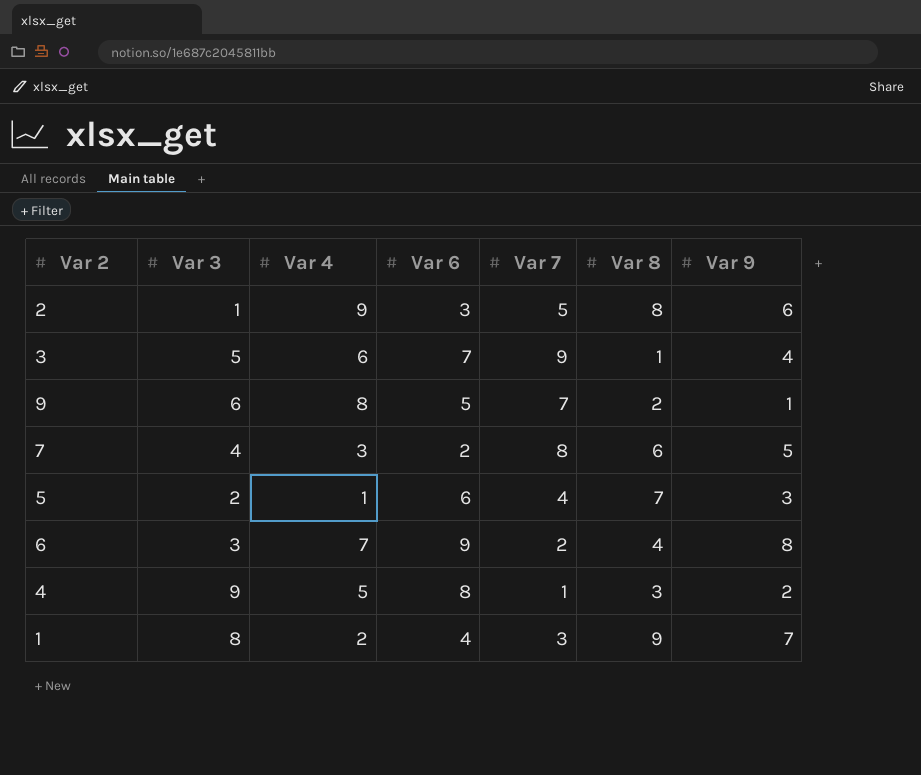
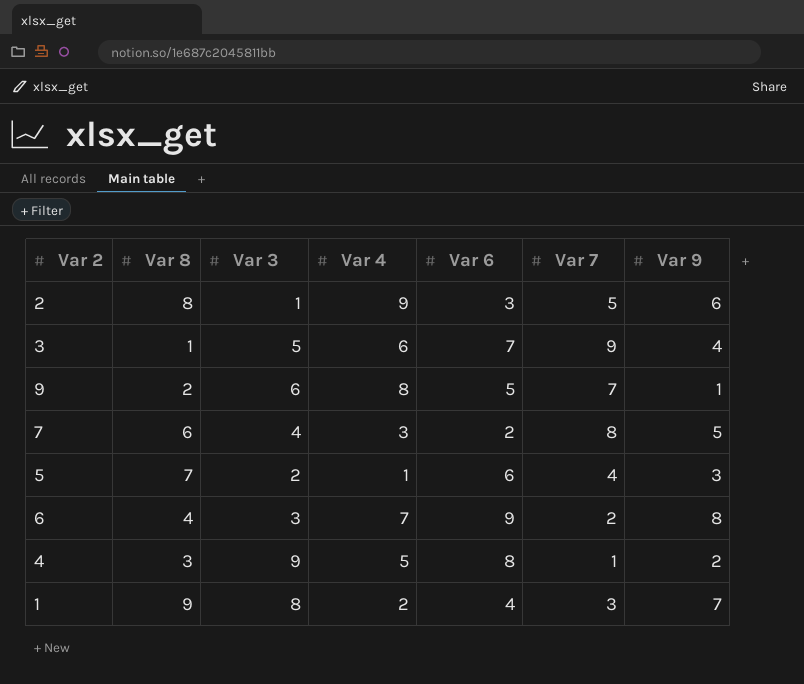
column Var 8 | position: 6 -> 2

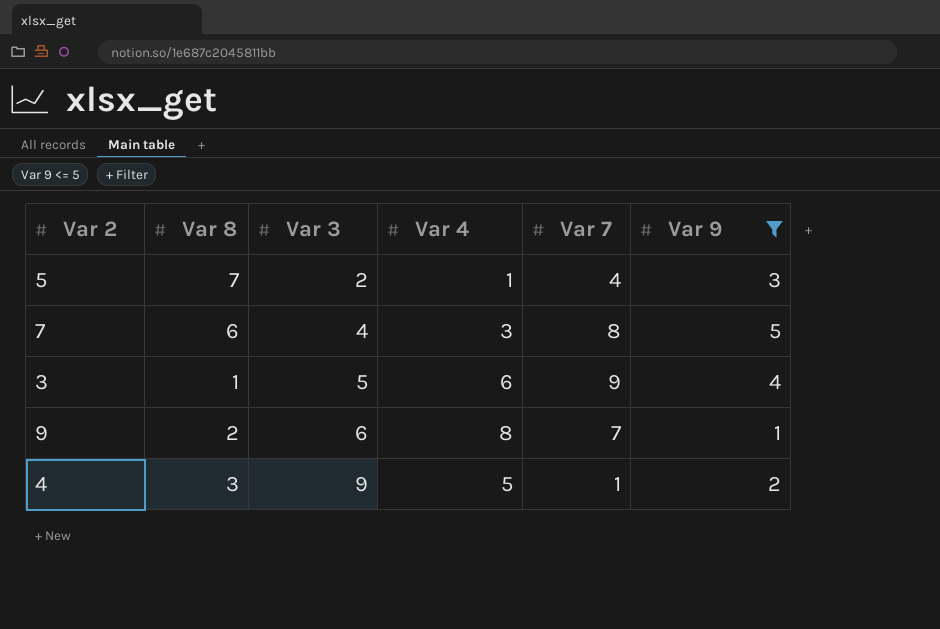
filter: none -> Var 9 <= 5
row order: none -> Var 3 ascending
column Var 6 | position: 5 -> none

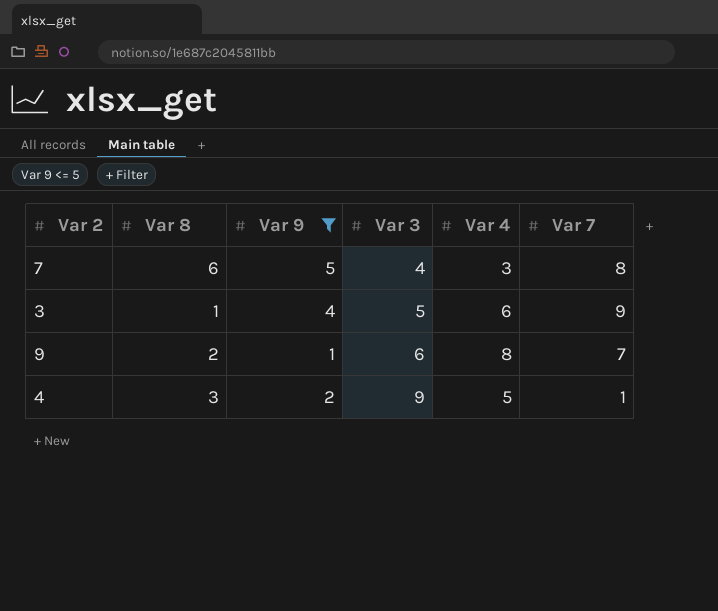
column Var 9 | position: 6 -> 3
row 5: 7 | 2 | 1 | 4 | 3 -> none

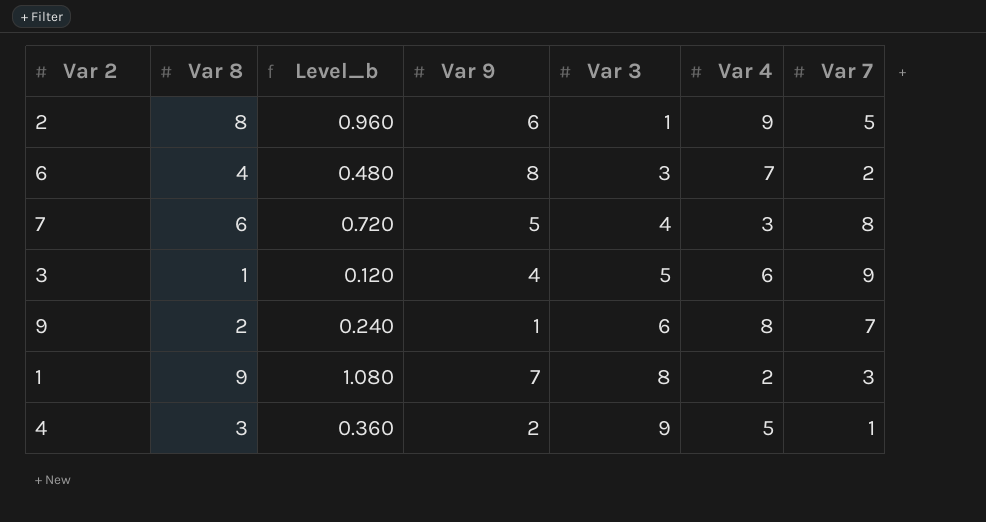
filter: Var 9 <= 5 -> none
column Level_b | formula: none -> [Var 8] * 0.12

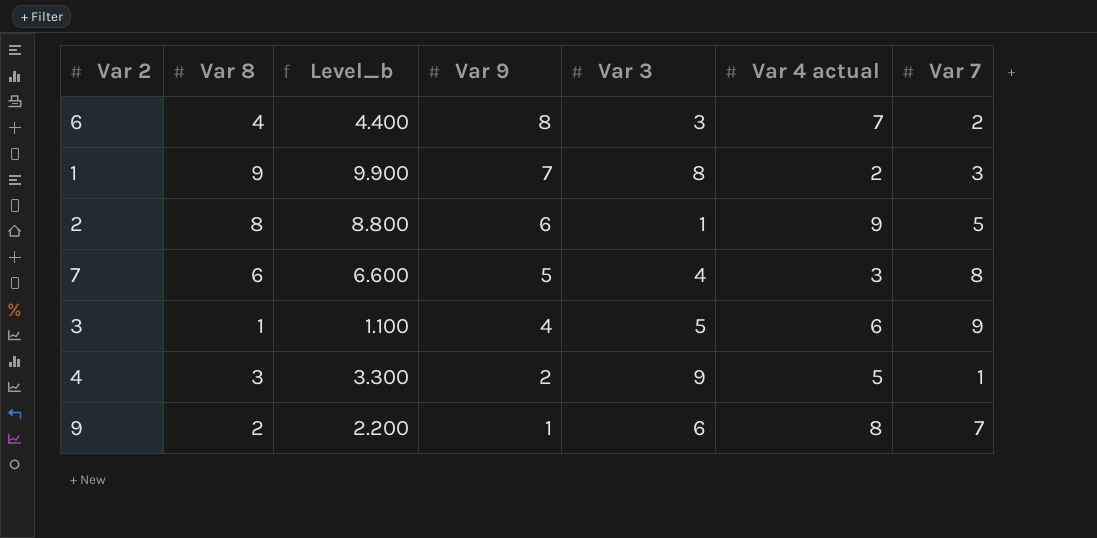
row order: Var 3 ascending -> Var 9 descending
column Level_b | formula: [Var 8] * 0.12 -> [Var 8] * 1.1
column name: Var 4 -> Var 4 actual

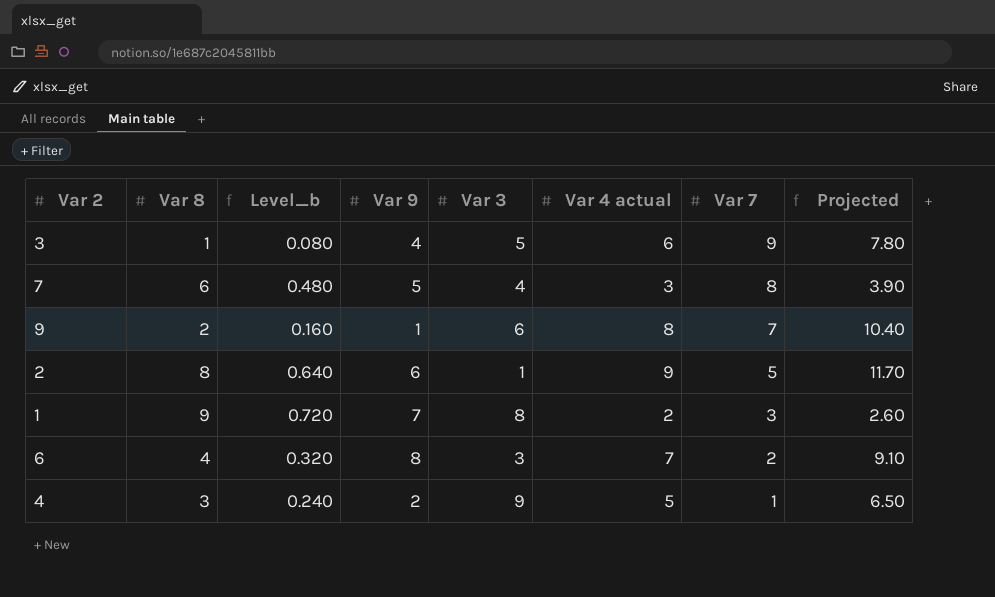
row order: Var 9 descending -> Var 7 descending
column Level_b | formula: [Var 8] * 1.1 -> [Var 8] * 0.08
column Projected | formula: none -> [Var 4 actual] * 1.3

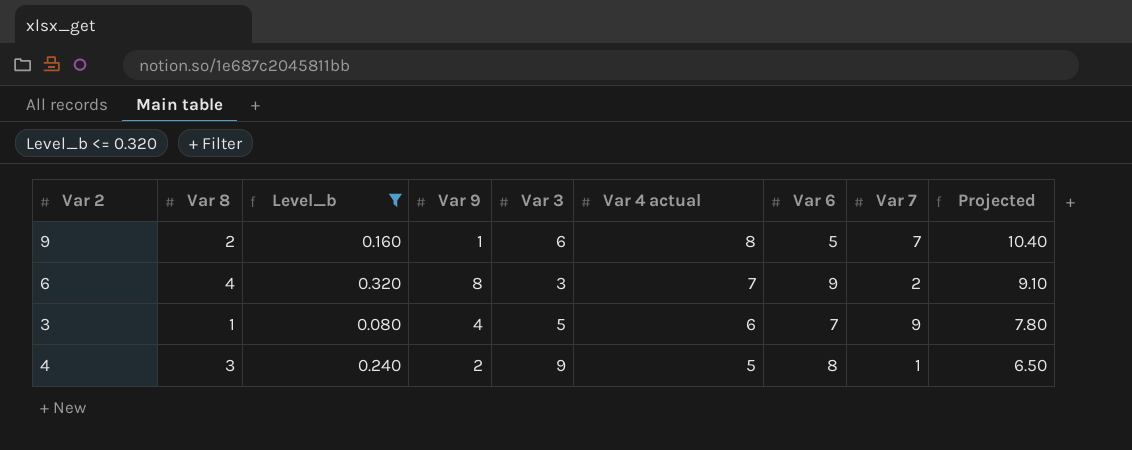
filter: none -> Level_b <= 0.320
row order: Var 7 descending -> Var 4 actual descending
column Var 6 | position: none -> 7

